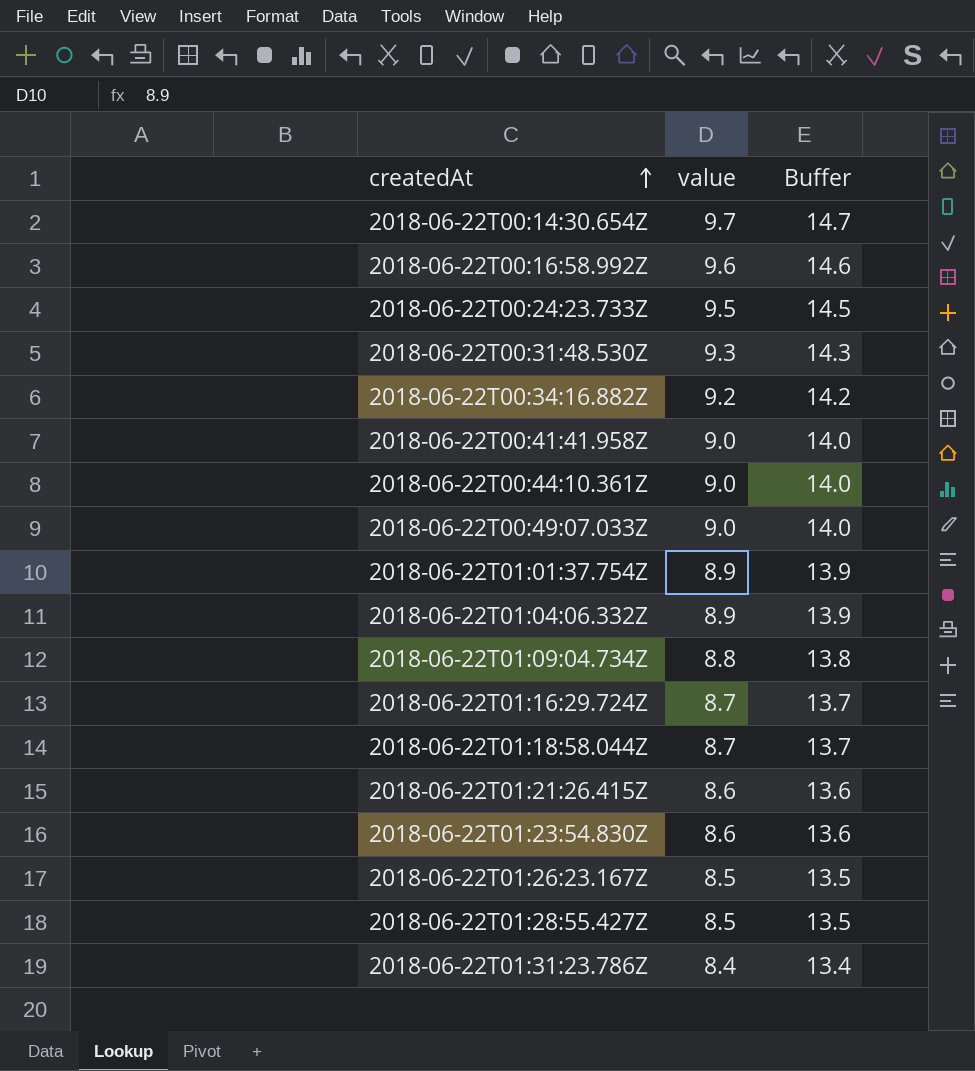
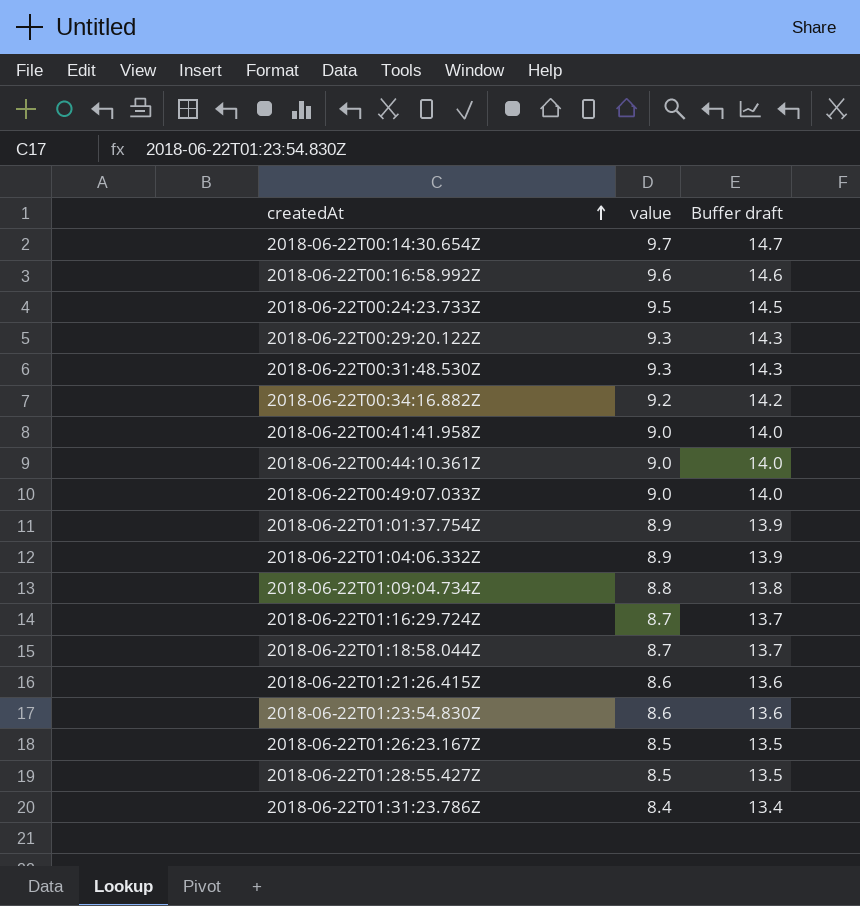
column name: Buffer -> Buffer draft
row 2018-06-22T00:29:20.122Z: none -> 9.3 | 14.3

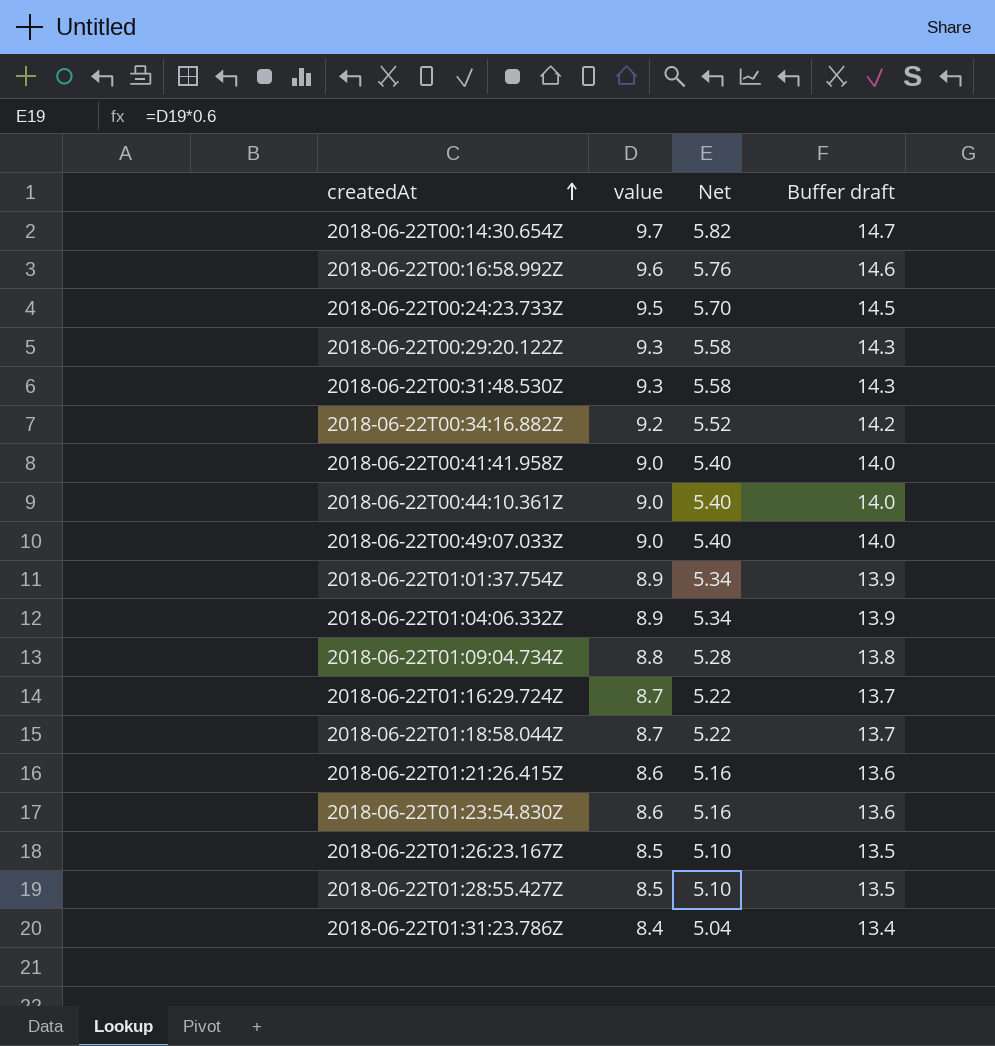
column Net | formula: none -> [value] * 0.6

